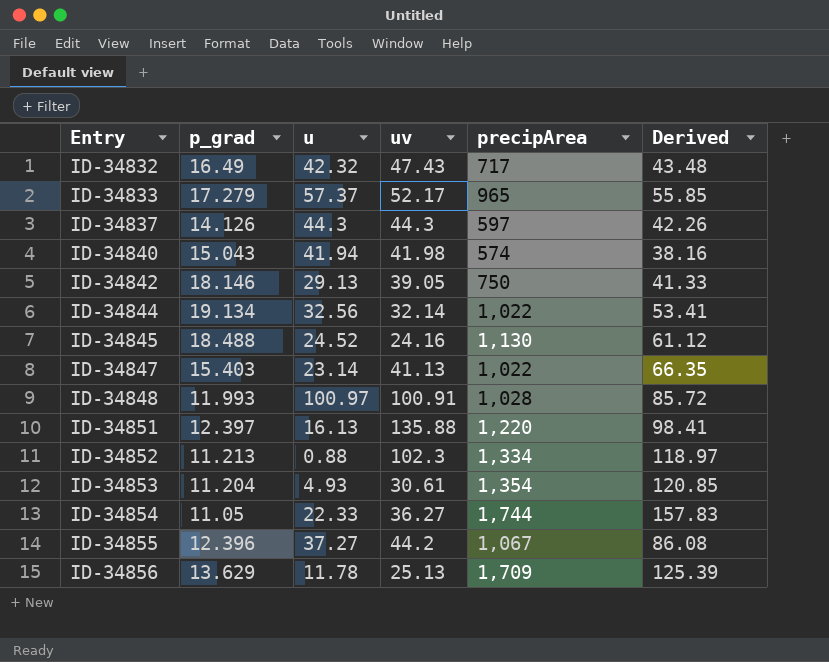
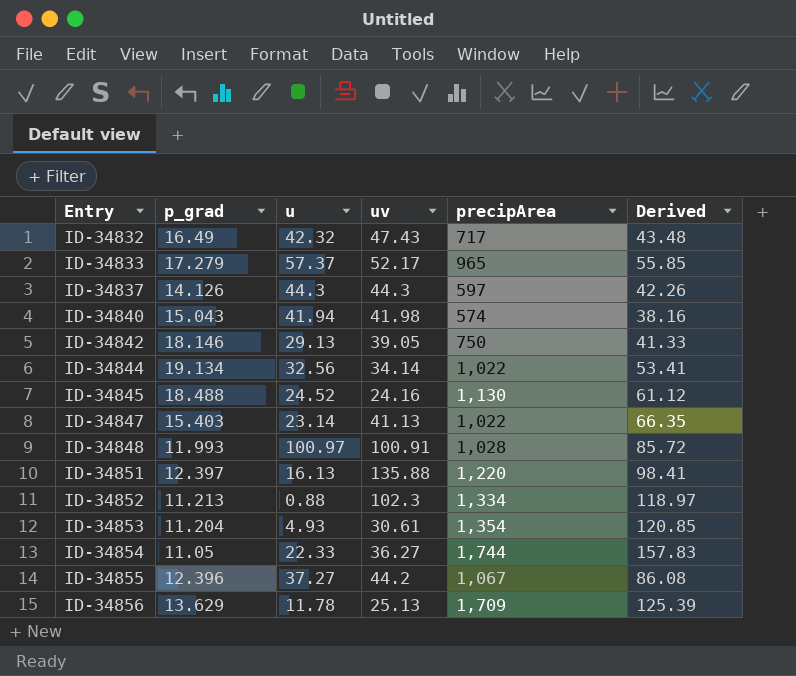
ID-34844 | uv: 32.14 -> 34.14

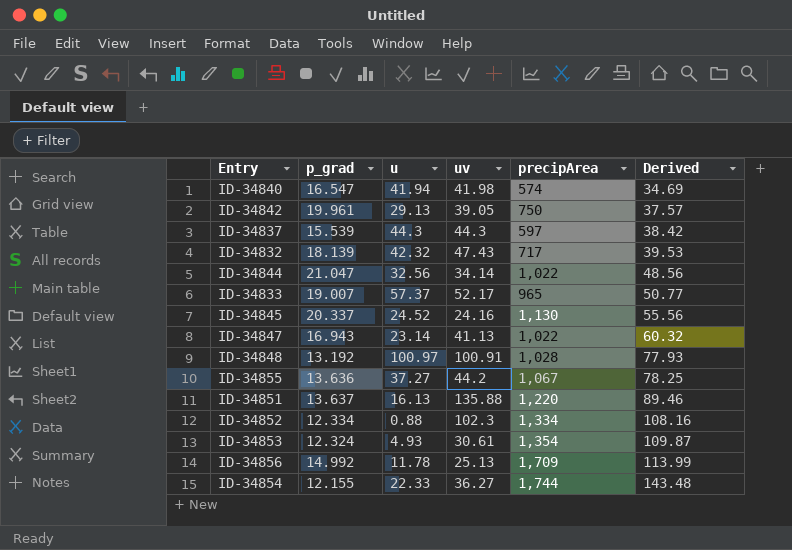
row order: Entry ascending -> Derived ascending
ID-34840 | p_grad: 15.043 -> 16.547
ID-34840 | Derived: 38.16 -> 34.69
ID-34842 | p_grad: 18.146 -> 19.961
ID-34842 | Derived: 41.33 -> 37.57
ID-34837 | p_grad: 14.126 -> 15.539
ID-34837 | Derived: 42.26 -> 38.42
ID-34832 | p_grad: 16.49 -> 18.139
ID-34832 | Derived: 43.48 -> 39.53
ID-34844 | p_grad: 19.134 -> 21.047
ID-34844 | Derived: 53.41 -> 48.56
ID-34833 | p_grad: 17.279 -> 19.007
ID-34833 | Derived: 55.85 -> 50.77
ID-34845 | p_grad: 18.488 -> 20.337
ID-34845 | Derived: 61.12 -> 55.56
ID-34847 | p_grad: 15.403 -> 16.943
ID-34847 | Derived: 66.35 -> 60.32
ID-34848 | p_grad: 11.993 -> 13.192
ID-34848 | Derived: 85.72 -> 77.93
ID-34855 | p_grad: 12.396 -> 13.636
ID-34855 | Derived: 86.08 -> 78.25
ID-34851 | p_grad: 12.397 -> 13.637
ID-34851 | Derived: 98.41 -> 89.46
ID-34852 | p_grad: 11.213 -> 12.334
ID-34852 | Derived: 118.97 -> 108.16
ID-34853 | p_grad: 11.204 -> 12.324
ID-34853 | Derived: 120.85 -> 109.87
ID-34856 | p_grad: 13.629 -> 14.992
ID-34856 | Derived: 125.39 -> 113.99
ID-34854 | p_grad: 11.05 -> 12.155
ID-34854 | Derived: 157.83 -> 143.48

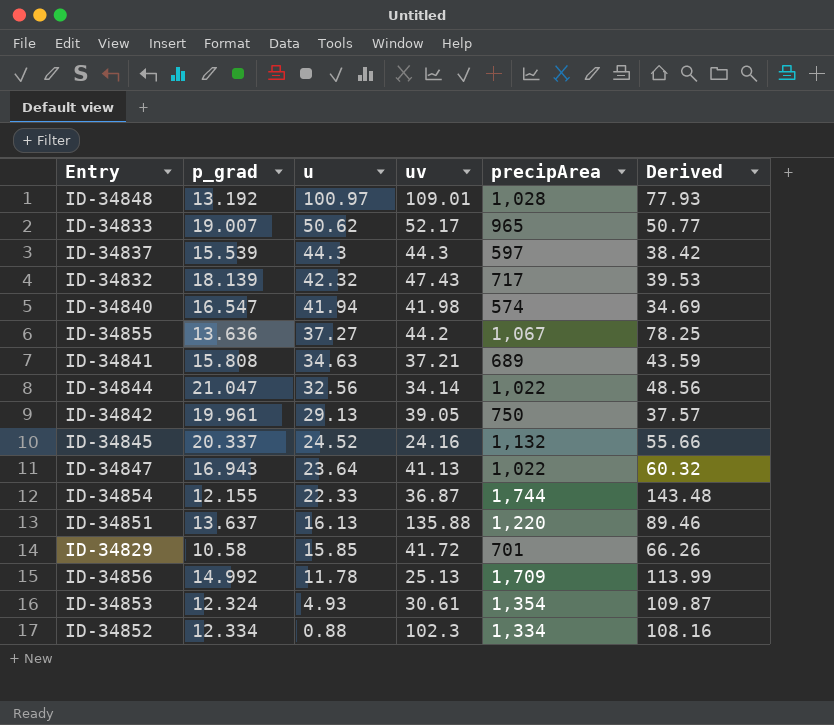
row order: Derived ascending -> u descending
ID-34848 | uv: 100.91 -> 109.01
ID-34833 | u: 57.37 -> 50.62
row ID-34841: none -> 15.808 | 34.63 | 37.21 | 689 | 43.59
ID-34845 | precipArea: 1,130 -> 1,132
ID-34845 | Derived: 55.56 -> 55.66
ID-34847 | u: 23.14 -> 23.64
ID-34854 | uv: 36.27 -> 36.87
row ID-34829: none -> 10.58 | 15.85 | 41.72 | 701 | 66.26

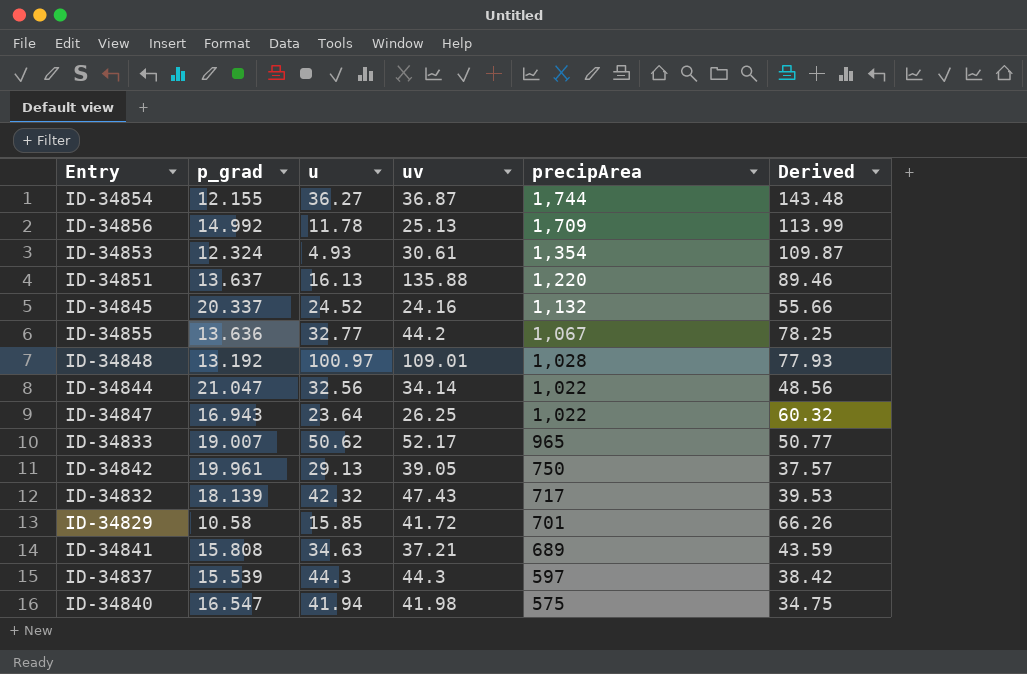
row order: u descending -> precipArea descending
row ID-34852: 12.334 | 0.88 | 102.3 | 1,334 | 108.16 -> none
ID-34854 | u: 22.33 -> 36.27
ID-34855 | u: 37.27 -> 32.77
ID-34847 | uv: 41.13 -> 26.25
ID-34840 | precipArea: 574 -> 575
ID-34840 | Derived: 34.69 -> 34.75

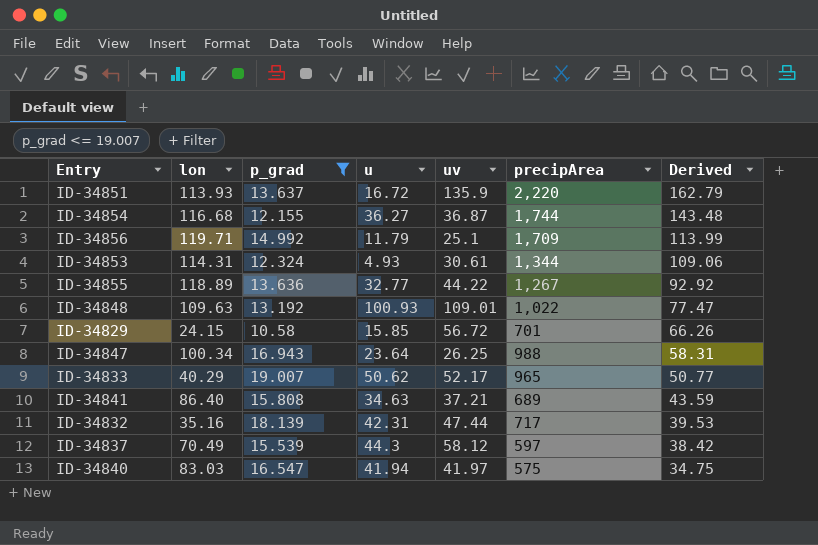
filter: none -> p_grad <= 19.007
row order: precipArea descending -> Derived descending
column lon | position: none -> 2
ID-34851 | u: 16.13 -> 16.72
ID-34851 | uv: 135.88 -> 135.9
ID-34851 | precipArea: 1,220 -> 2,220
ID-34851 | Derived: 89.46 -> 162.79
ID-34856 | u: 11.78 -> 11.79
ID-34856 | uv: 25.13 -> 25.1
ID-34853 | precipArea: 1,354 -> 1,344
ID-34853 | Derived: 109.87 -> 109.06
ID-34855 | uv: 44.2 -> 44.22
ID-34855 | precipArea: 1,067 -> 1,267
ID-34855 | Derived: 78.25 -> 92.92
ID-34848 | u: 100.97 -> 100.93
ID-34848 | precipArea: 1,028 -> 1,022
ID-34848 | Derived: 77.93 -> 77.47
ID-34829 | uv: 41.72 -> 56.72
ID-34847 | precipArea: 1,022 -> 988
ID-34847 | Derived: 60.32 -> 58.31
ID-34832 | u: 42.32 -> 42.31
ID-34832 | uv: 47.43 -> 47.44
ID-34837 | uv: 44.3 -> 58.12
ID-34840 | uv: 41.98 -> 41.97

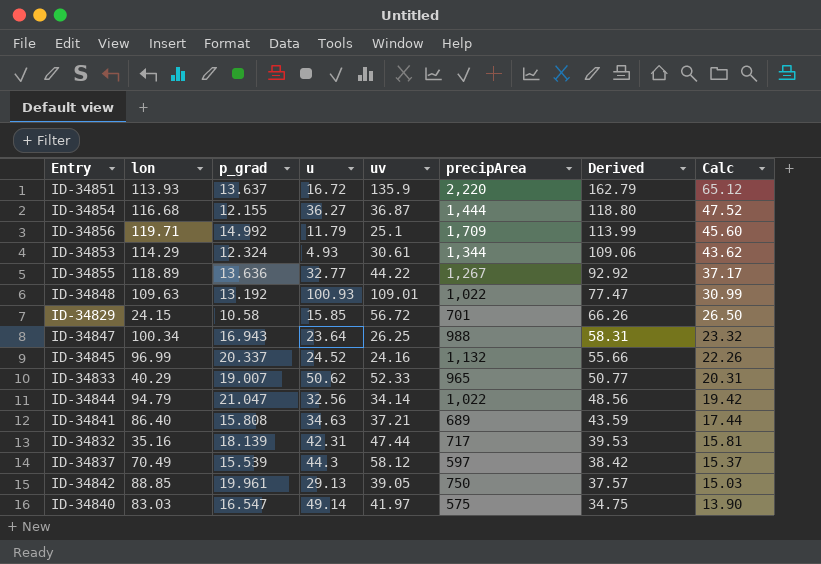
filter: p_grad <= 19.007 -> none
column Calc | formula: none -> [Derived] * 0.4
ID-34854 | precipArea: 1,744 -> 1,444
ID-34854 | Derived: 143.48 -> 118.80
ID-34853 | lon: 114.31 -> 114.29
ID-34833 | uv: 52.17 -> 52.33
ID-34840 | u: 41.94 -> 49.14

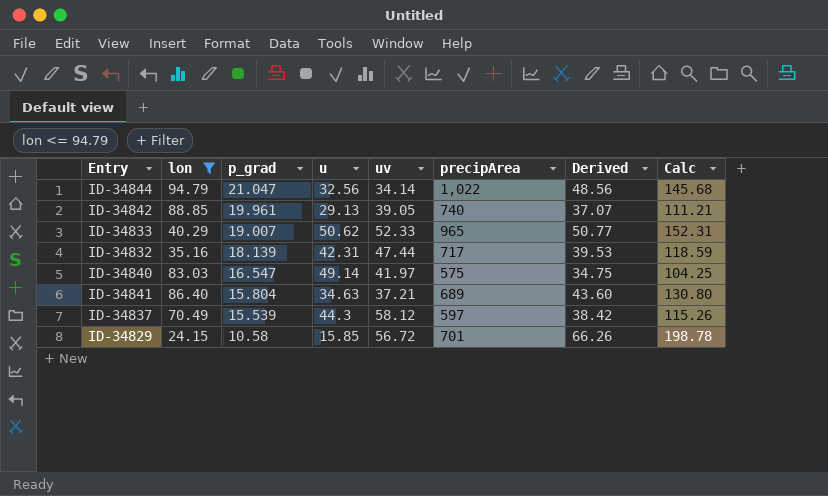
filter: none -> lon <= 94.79
row order: Derived descending -> p_grad descending
column Calc | formula: [Derived] * 0.4 -> [Derived] * 3
ID-34842 | precipArea: 750 -> 740
ID-34842 | Derived: 37.57 -> 37.07
ID-34841 | p_grad: 15.808 -> 15.804
ID-34841 | Derived: 43.59 -> 43.60

